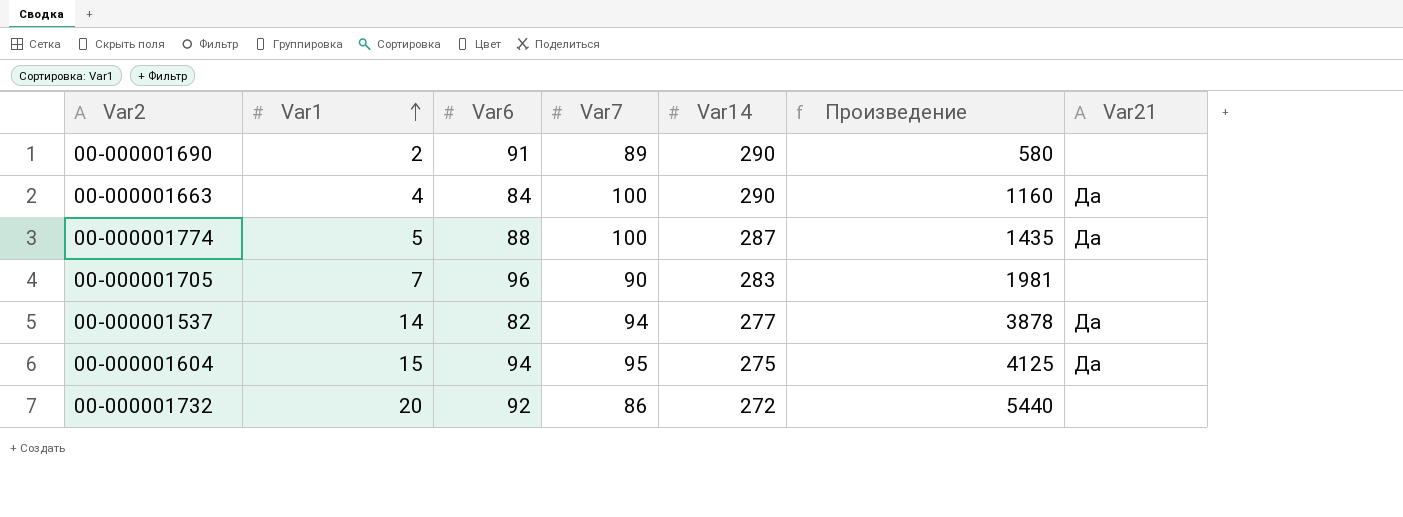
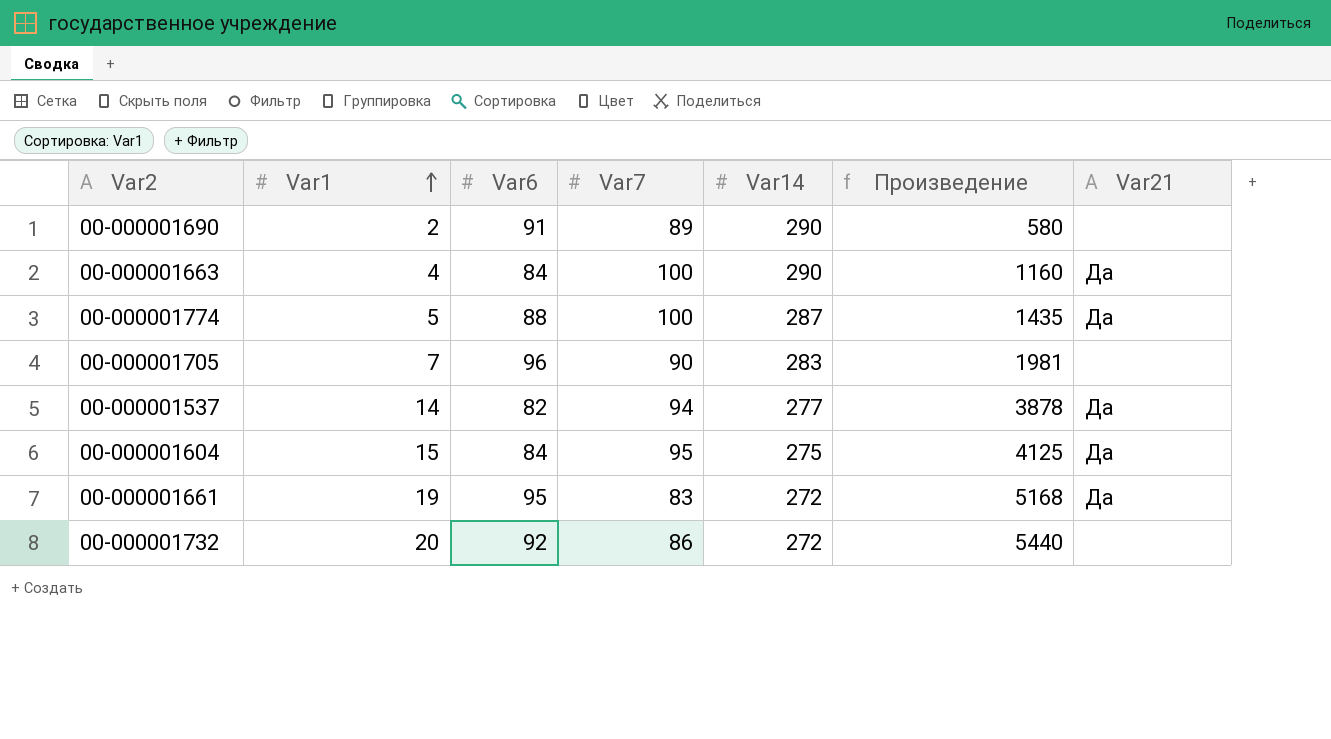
00-000001604 | Var6: 94 -> 84
row 00-000001661: none -> 19 | 95 | 83 | 272 | 5168 | Да

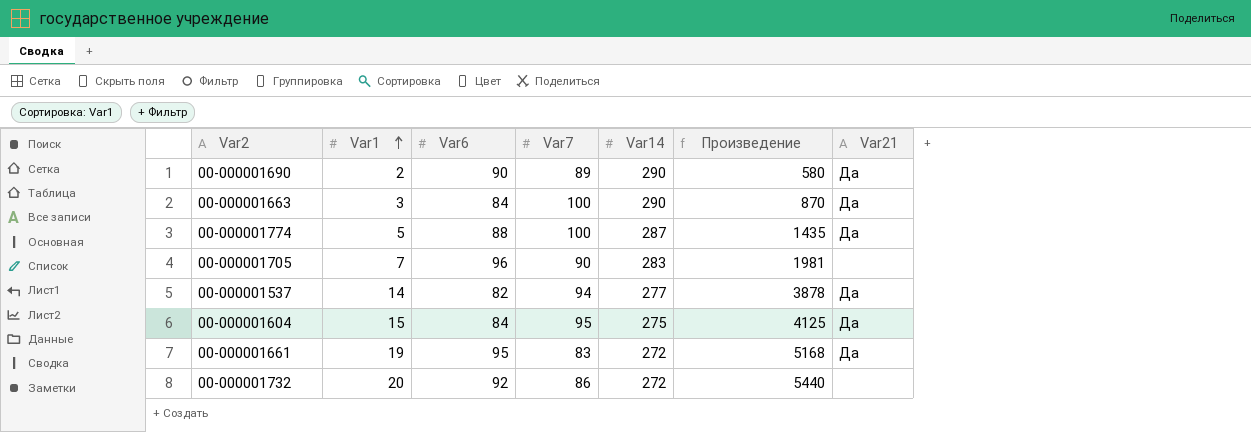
00-000001690 | Var6: 91 -> 90
00-000001690 | Var21: none -> Да
00-000001663 | Var1: 4 -> 3
00-000001663 | Произведение: 1160 -> 870

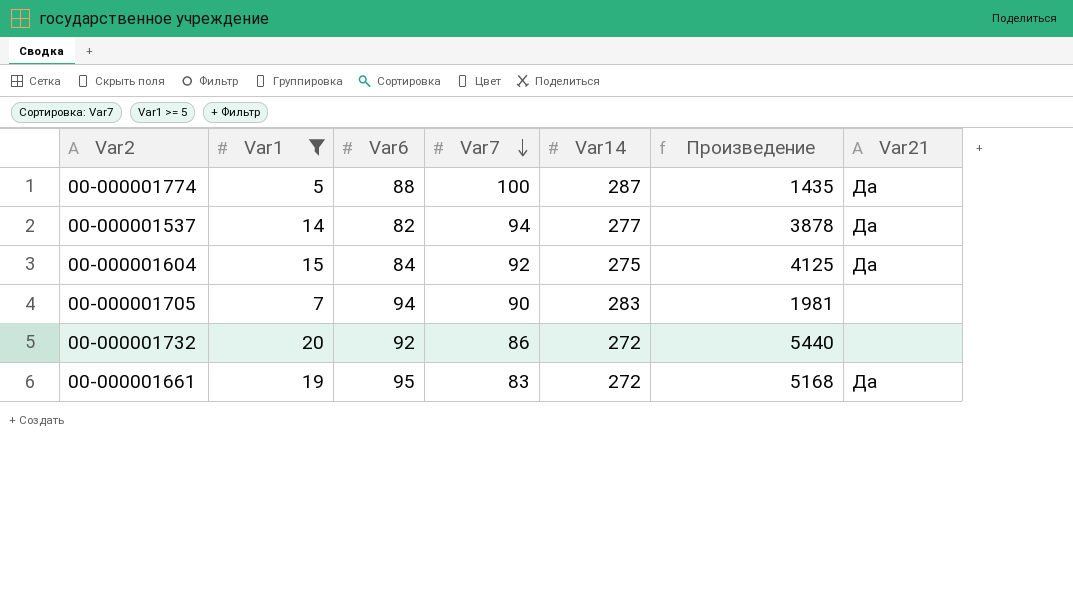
filter: none -> Var1 >= 5
row order: Var1 ascending -> Var7 descending
00-000001604 | Var7: 95 -> 92
00-000001705 | Var6: 96 -> 94

